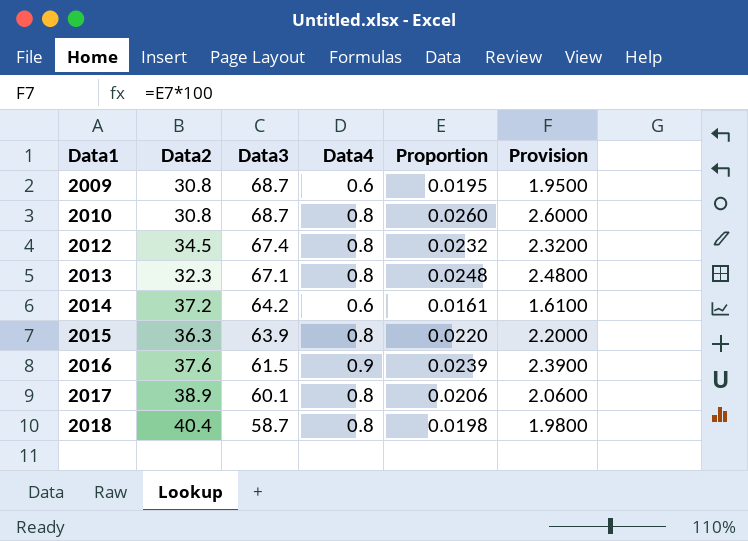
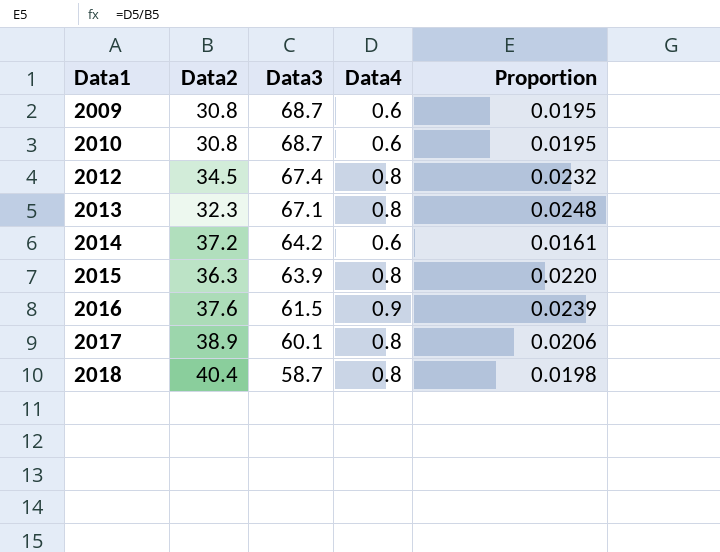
column Provision | formula: [Proportion] * 100 -> none
2010 | Data4: 0.8 -> 0.6
2010 | Proportion: 0.0260 -> 0.0195

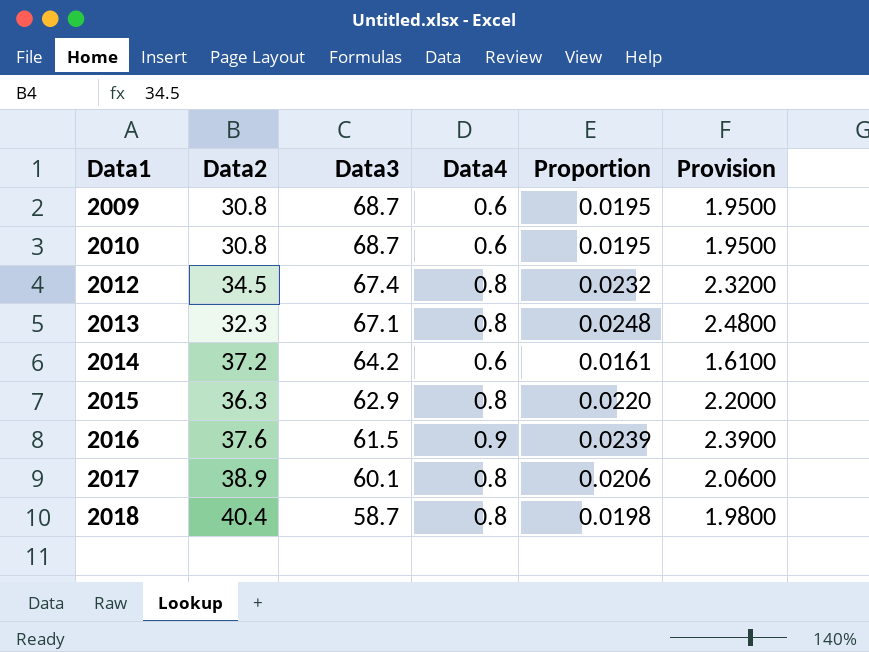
column Provision | formula: none -> [Proportion] * 100
2015 | Data3: 63.9 -> 62.9

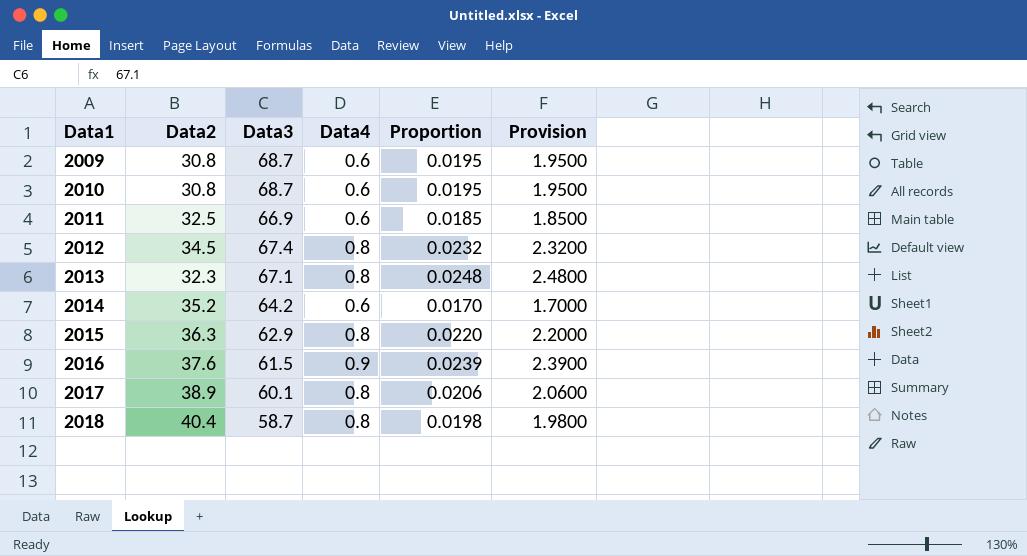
row 2011: none -> 32.5 | 66.9 | 0.6 | 0.0185 | 1.8500
2014 | Data2: 37.2 -> 35.2
2014 | Proportion: 0.0161 -> 0.0170
2014 | Provision: 1.6100 -> 1.7000

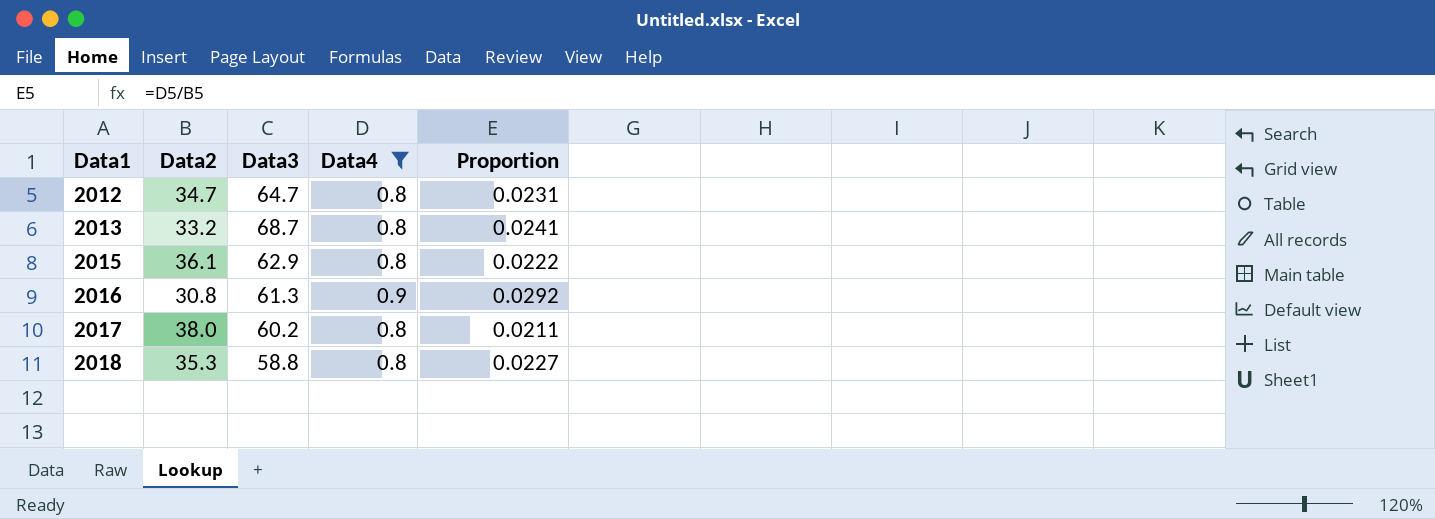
filter: none -> Data4 != 0.6
column Provision | formula: [Proportion] * 100 -> none
2012 | Data2: 34.5 -> 34.7
2012 | Data3: 67.4 -> 64.7
2012 | Proportion: 0.0232 -> 0.0231
2013 | Data2: 32.3 -> 33.2
2013 | Data3: 67.1 -> 68.7
2013 | Proportion: 0.0248 -> 0.0241
2015 | Data2: 36.3 -> 36.1
2015 | Proportion: 0.0220 -> 0.0222
2016 | Data2: 37.6 -> 30.8
2016 | Data3: 61.5 -> 61.3
2016 | Proportion: 0.0239 -> 0.0292
2017 | Data2: 38.9 -> 38.0
2017 | Data3: 60.1 -> 60.2
2017 | Proportion: 0.0206 -> 0.0211
2018 | Data2: 40.4 -> 35.3
2018 | Data3: 58.7 -> 58.8
2018 | Proportion: 0.0198 -> 0.0227

